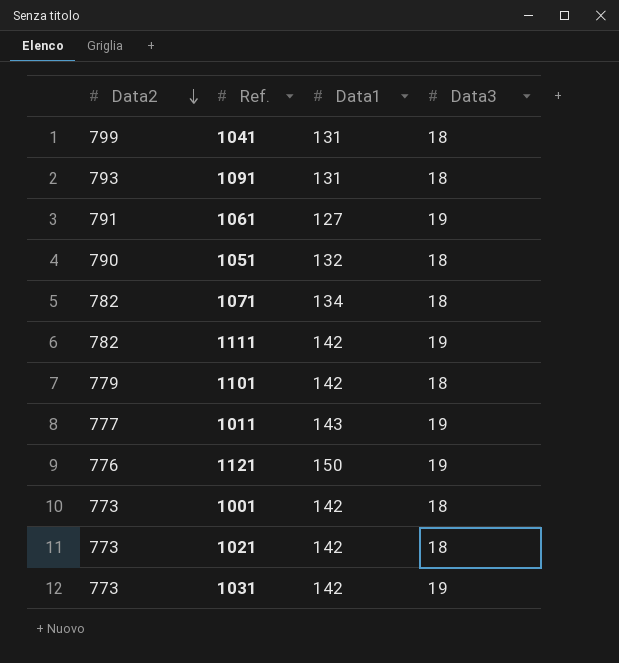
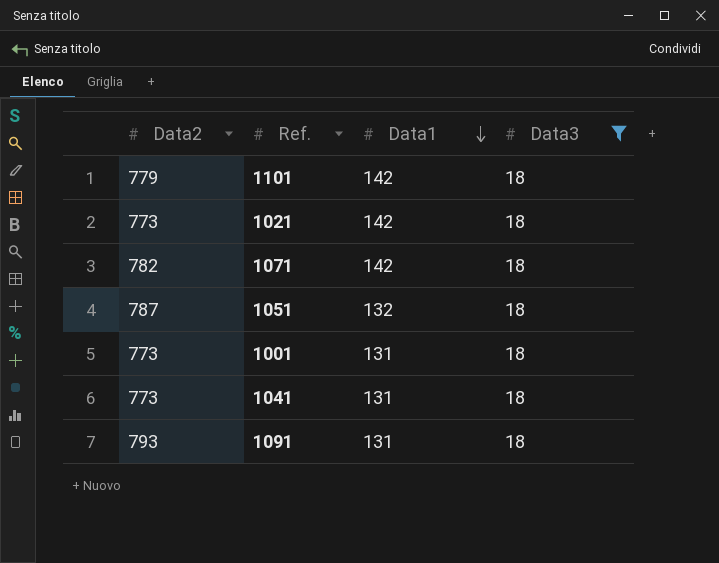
filter: none -> Data3 = 18
row order: Data2 descending -> Data1 descending
1071 | Data1: 134 -> 142
1051 | Data2: 790 -> 787
1001 | Data1: 142 -> 131
1041 | Data2: 799 -> 773

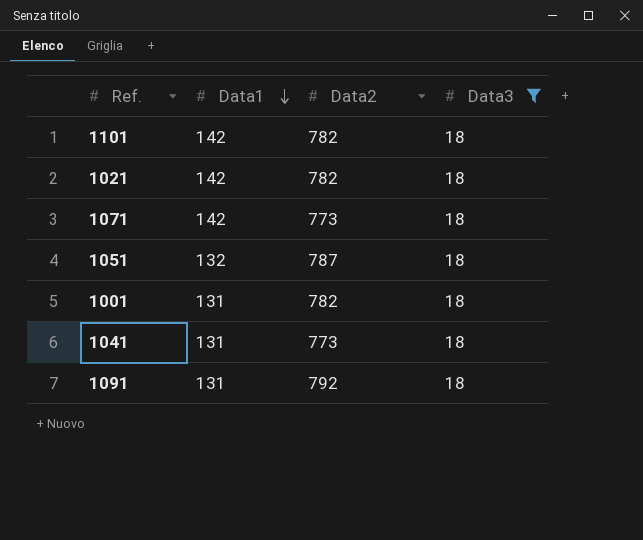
column Data2 | position: 1 -> 3
1101 | Data2: 779 -> 782
1021 | Data2: 773 -> 782
1071 | Data2: 782 -> 773
1001 | Data2: 773 -> 782
1091 | Data2: 793 -> 792

